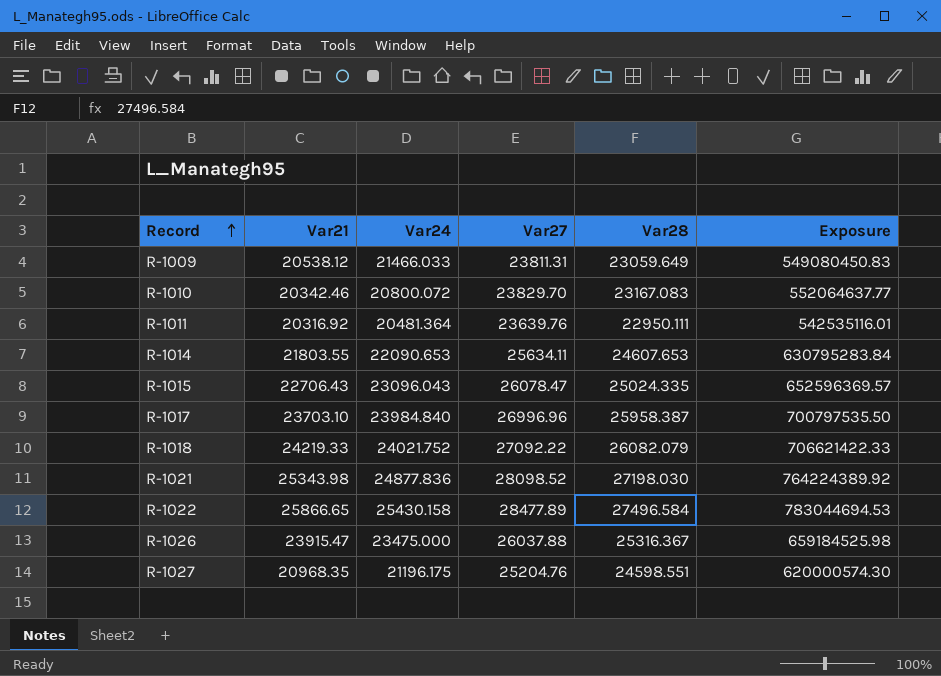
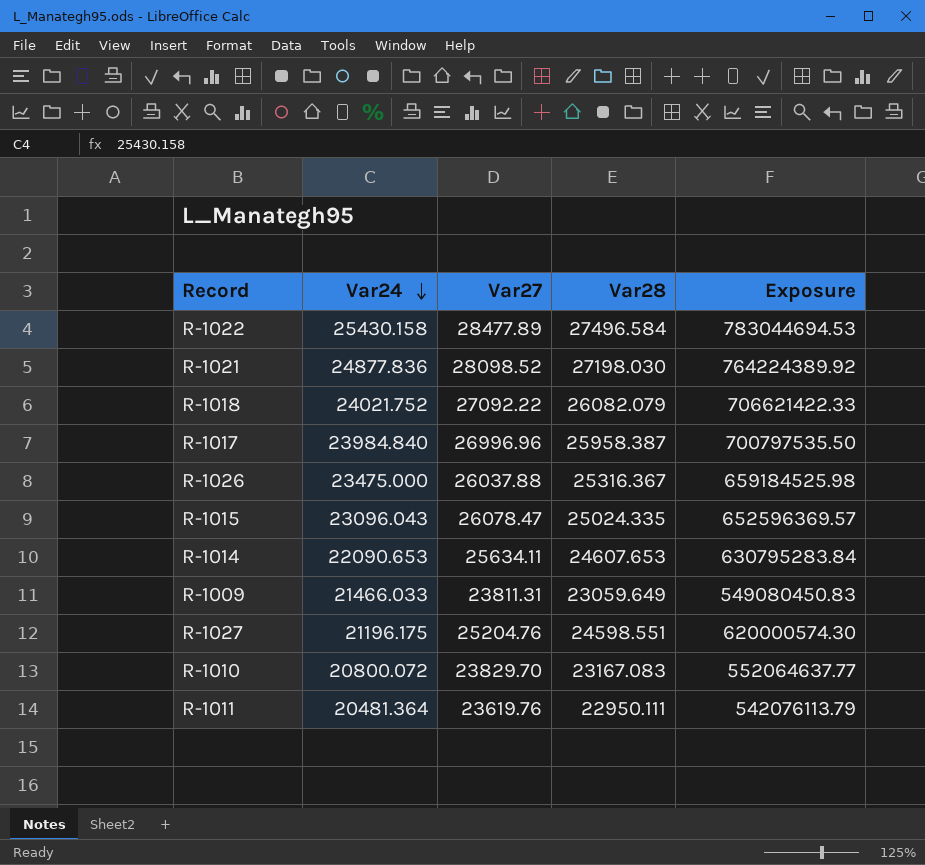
row order: Record ascending -> Var24 descending
column Var21 | position: 2 -> none
R-1011 | Var27: 23639.76 -> 23619.76
R-1011 | Exposure: 542535116.01 -> 542076113.79

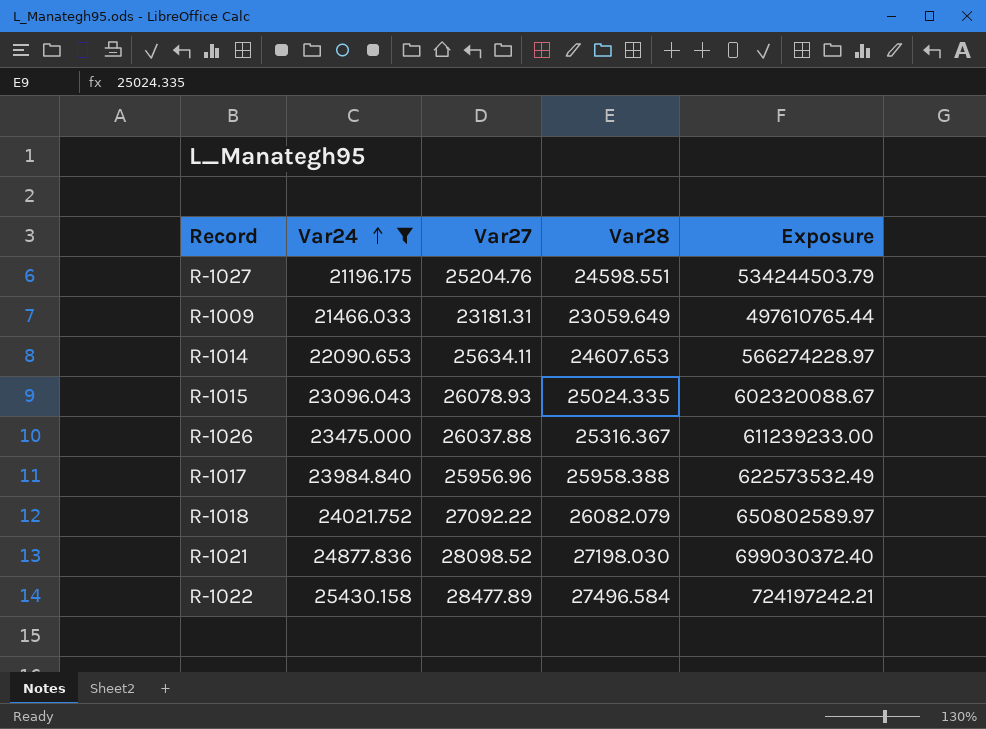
filter: none -> Var24 >= 21196.175
row order: Var24 descending -> Var24 ascending
column Exposure | formula: [Var27] * [Var28] -> [Var24] * [Var27]
R-1009 | Var27: 23811.31 -> 23181.31
R-1015 | Var27: 26078.47 -> 26078.93
R-1017 | Var27: 26996.96 -> 25956.96
R-1017 | Var28: 25958.387 -> 25958.388

